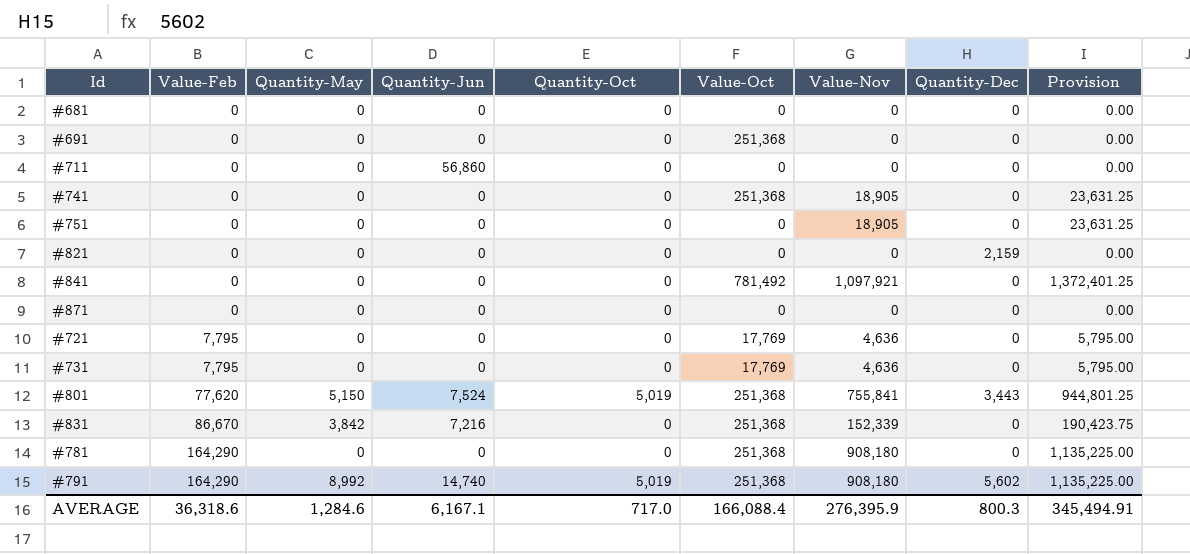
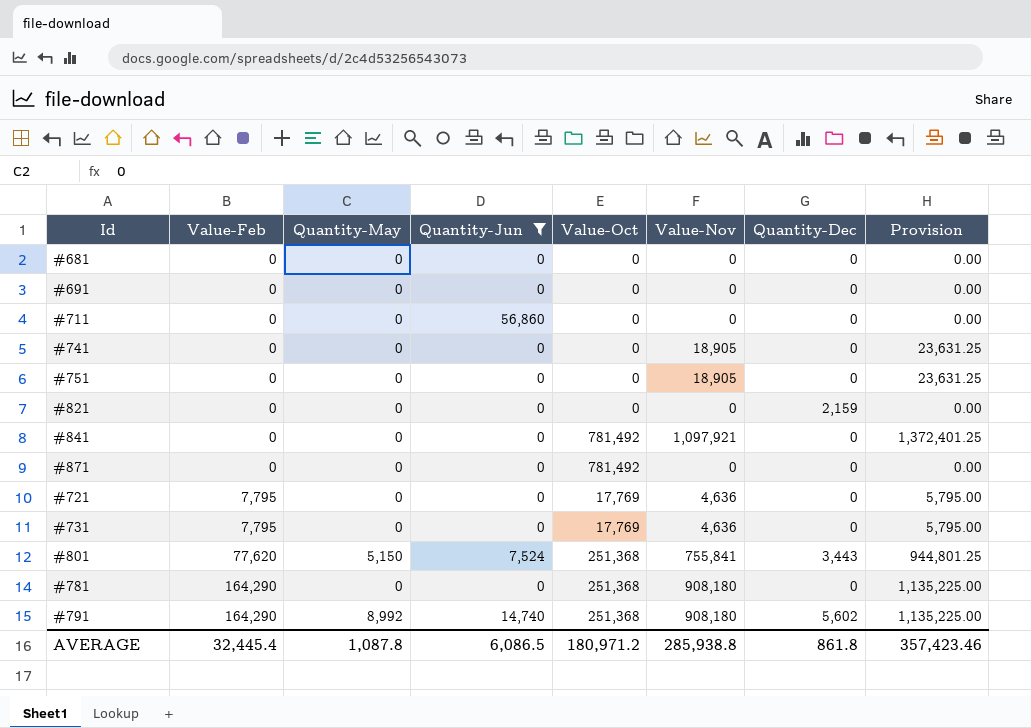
filter: none -> Quantity-Jun != 7,216
column Quantity-Oct | position: 5 -> none
#691 | Value-Oct: 251,368 -> 0
#741 | Value-Oct: 251,368 -> 0
#871 | Value-Oct: 0 -> 781,492
AVERAGE | Value-Feb: 36,318.6 -> 32,445.4
AVERAGE | Quantity-May: 1,284.6 -> 1,087.8
AVERAGE | Quantity-Jun: 6,167.1 -> 6,086.5
AVERAGE | Value-Oct: 166,088.4 -> 180,971.2
AVERAGE | Value-Nov: 276,395.9 -> 285,938.8
AVERAGE | Quantity-Dec: 800.3 -> 861.8
AVERAGE | Provision: 345,494.91 -> 357,423.46

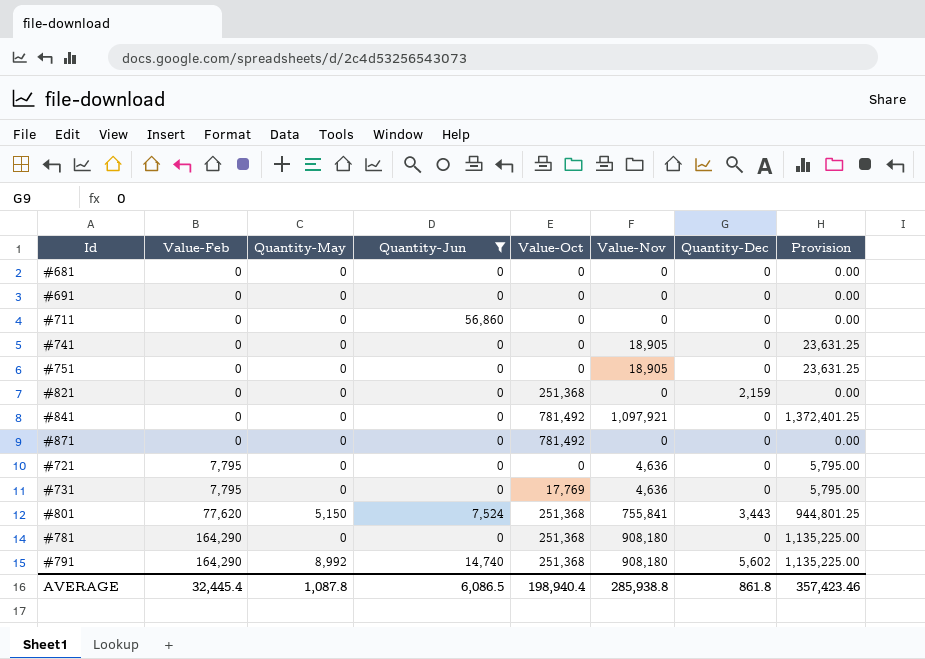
#821 | Value-Oct: 0 -> 251,368
#721 | Value-Oct: 17,769 -> 0
AVERAGE | Value-Oct: 180,971.2 -> 198,940.4

